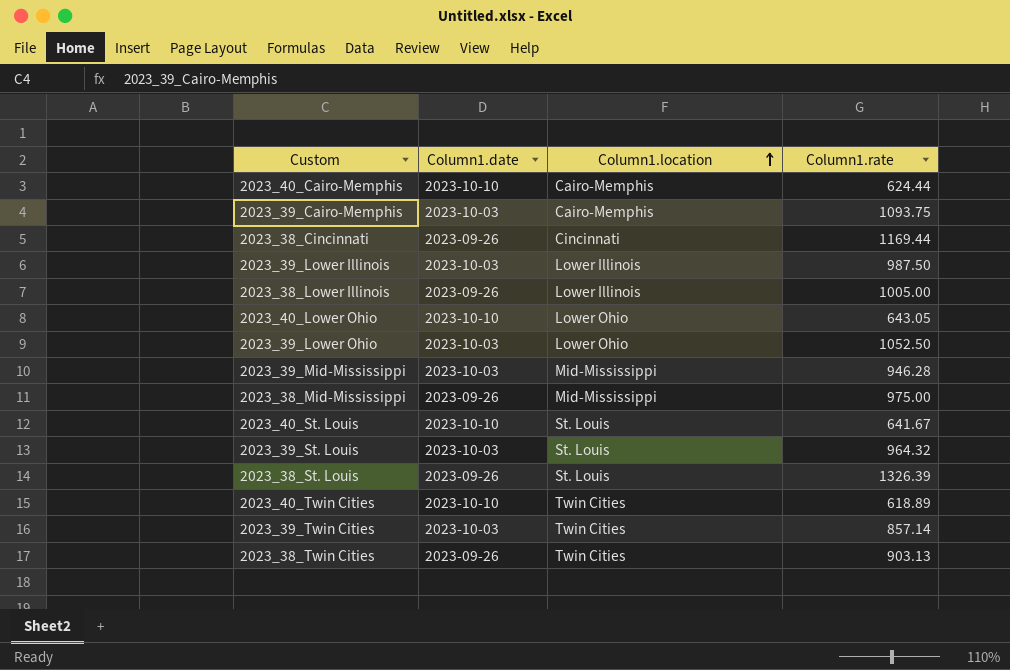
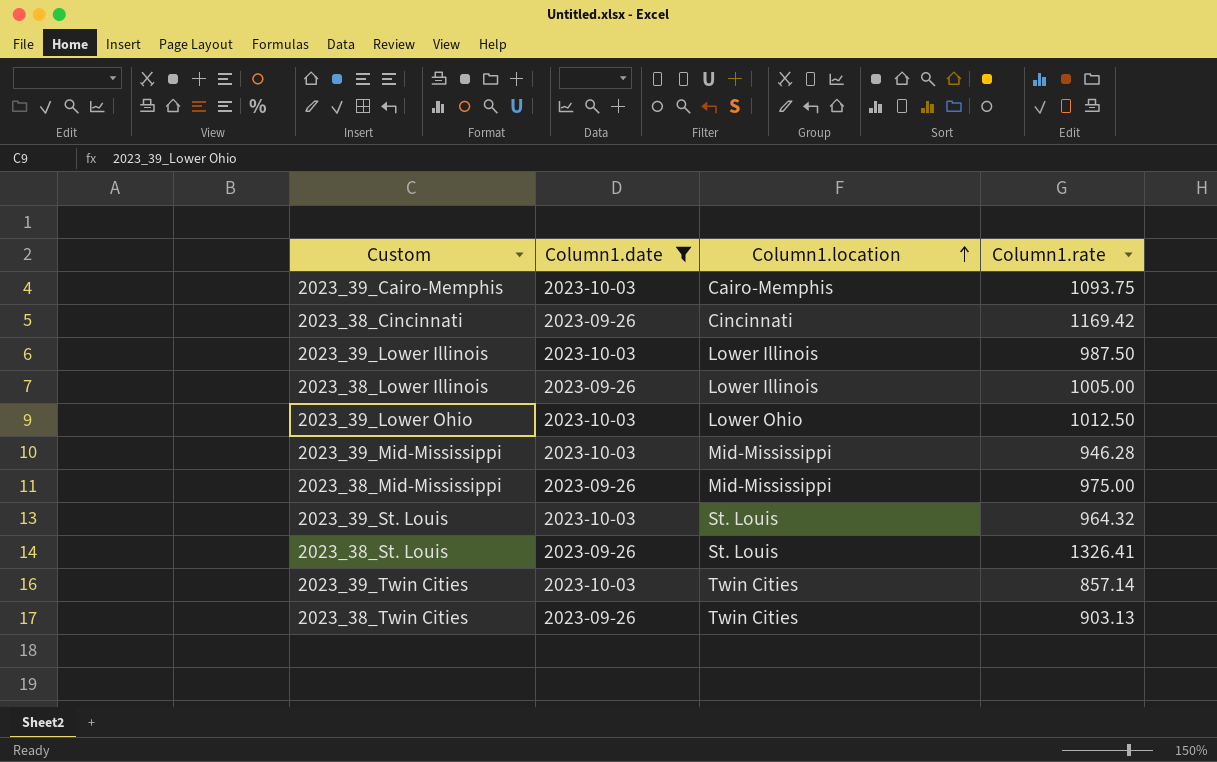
filter: none -> Column1.date != 2023-10-10
2023_38_Cincinnati | Column1.rate: 1169.44 -> 1169.42
2023_39_Lower Ohio | Column1.rate: 1052.50 -> 1012.50
2023_38_St. Louis | Column1.rate: 1326.39 -> 1326.41

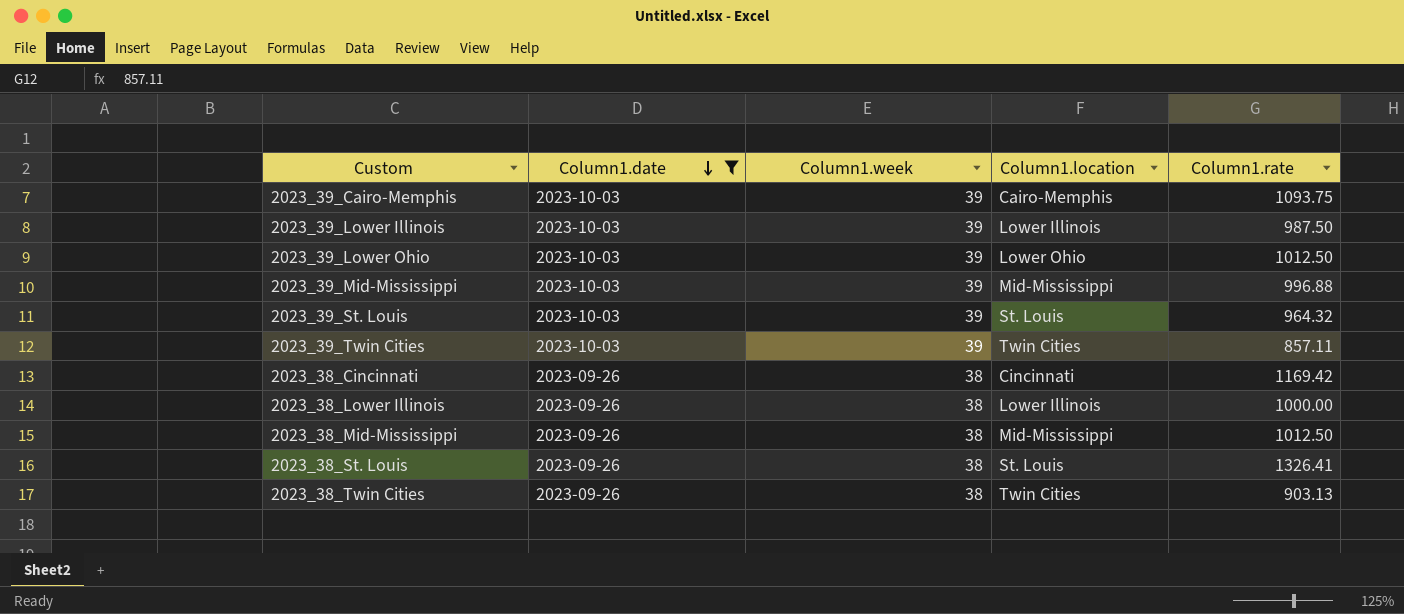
row order: Column1.location ascending -> Column1.date descending
column Column1.week | position: none -> 3
2023_39_Mid-Mississippi | Column1.rate: 946.28 -> 996.88
2023_39_Twin Cities | Column1.rate: 857.14 -> 857.11
2023_38_Lower Illinois | Column1.rate: 1005.00 -> 1000.00
2023_38_Mid-Mississippi | Column1.rate: 975.00 -> 1012.50

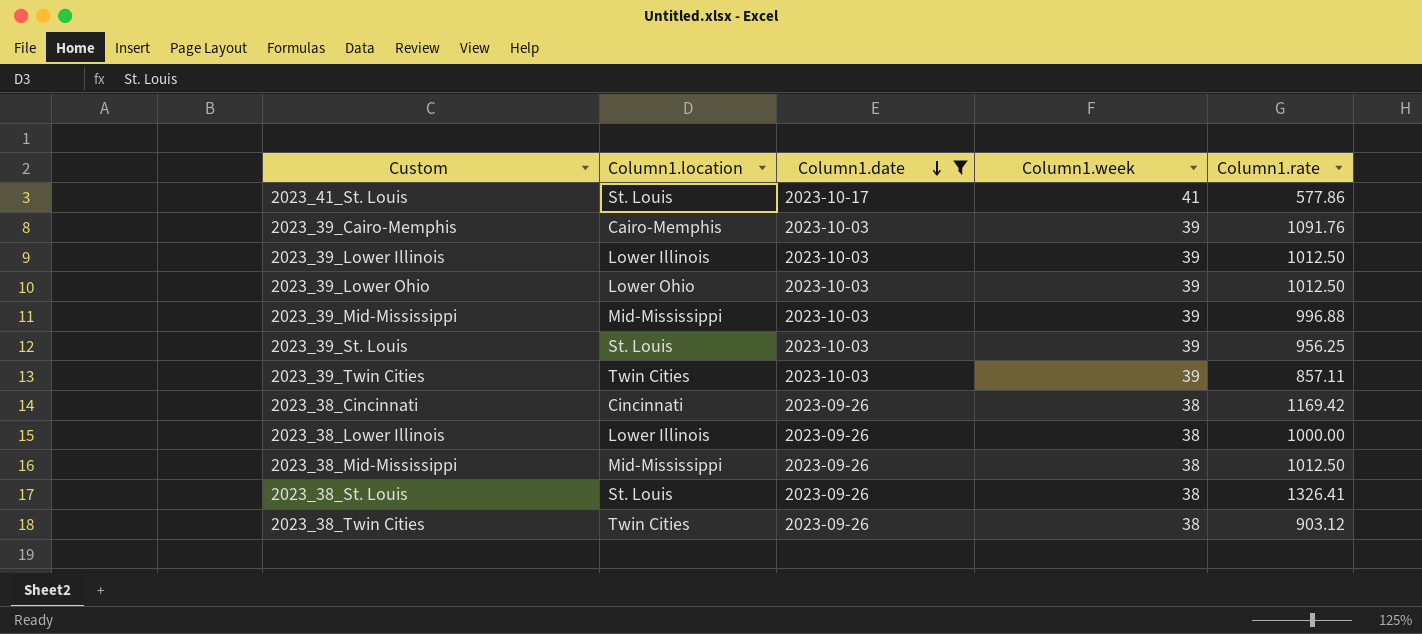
column Column1.location | position: 4 -> 2
row 2023_41_St. Louis: none -> St. Louis | 2023-10-17 | 41 | 577.86
2023_39_Cairo-Memphis | Column1.rate: 1093.75 -> 1091.76
2023_39_Lower Illinois | Column1.rate: 987.50 -> 1012.50
2023_39_St. Louis | Column1.rate: 964.32 -> 956.25
2023_38_Twin Cities | Column1.rate: 903.13 -> 903.12

